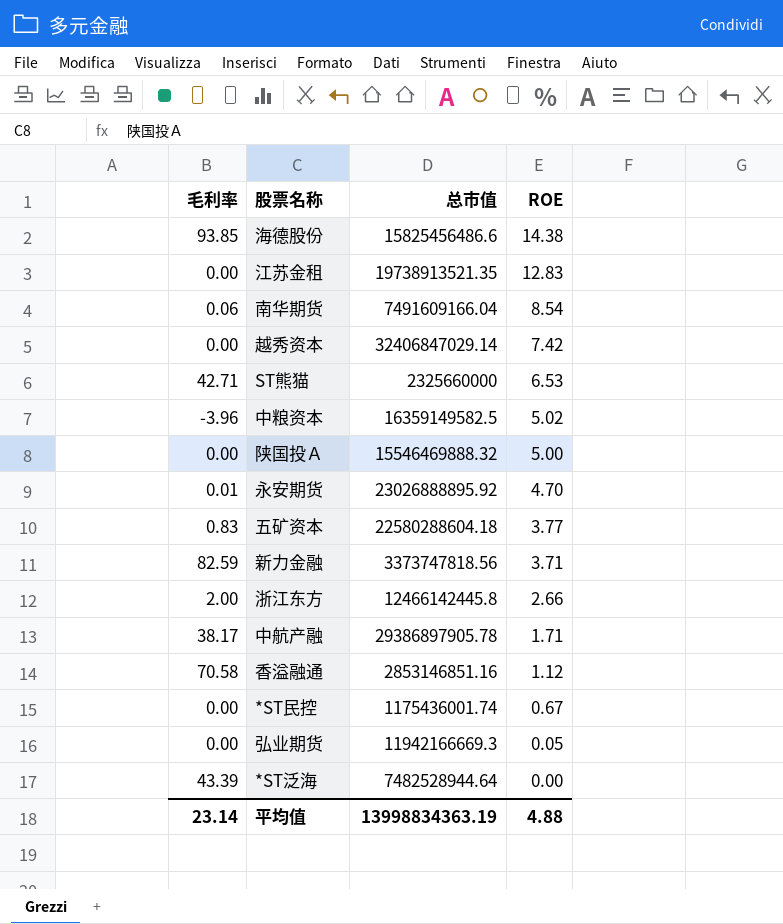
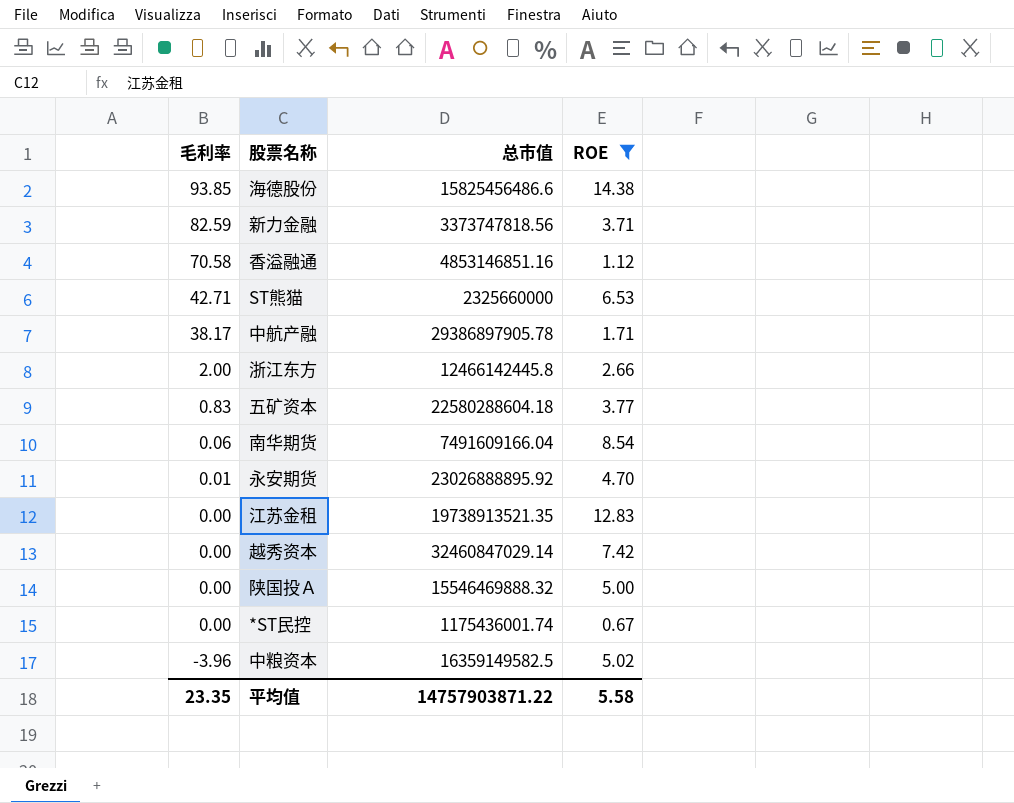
filter: none -> ROE >= 0.67
row order: ROE descending -> 毛利率 descending
香溢融通 | 总市值: 2853146851.16 -> 4853146851.16
越秀资本 | 总市值: 32406847029.14 -> 32460847029.14
平均值 | 毛利率: 23.14 -> 23.35
平均值 | 总市值: 13998834363.19 -> 14757903871.22
平均值 | ROE: 4.88 -> 5.58

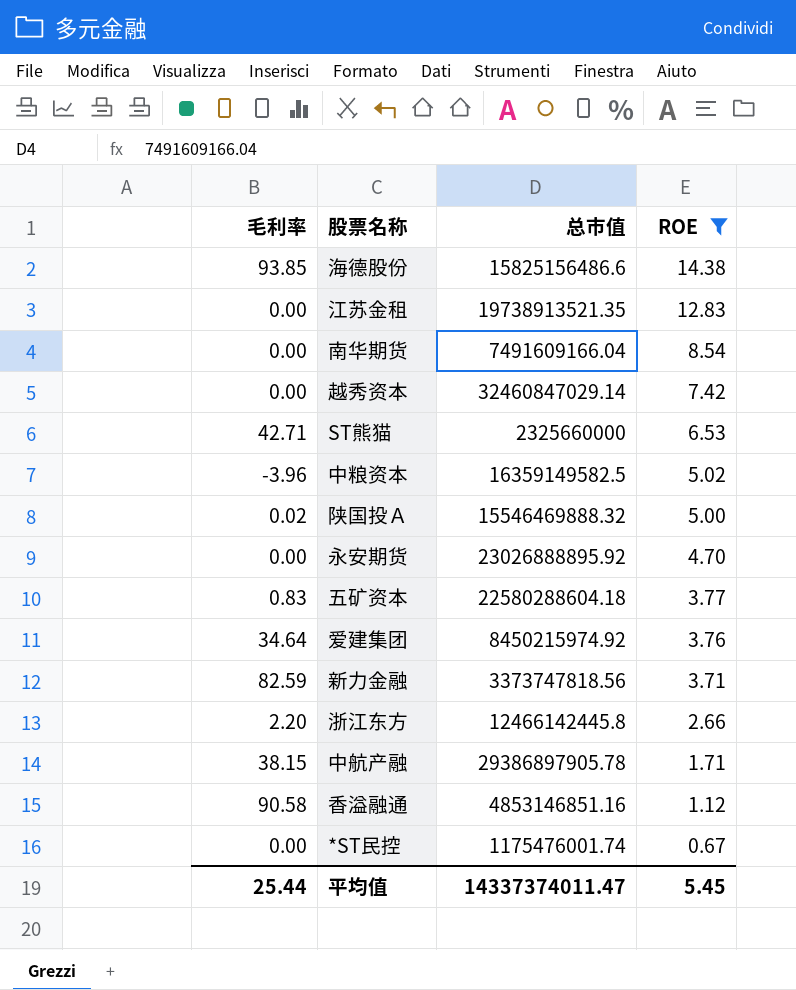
row order: 毛利率 descending -> ROE descending
海德股份 | 总市值: 15825456486.6 -> 15825156486.6
南华期货 | 毛利率: 0.06 -> 0.00
陕国投Ａ | 毛利率: 0.00 -> 0.02
永安期货 | 毛利率: 0.01 -> 0.00
row 爱建集团: none -> 34.64 | 8450215974.92 | 3.76
浙江东方 | 毛利率: 2.00 -> 2.20
中航产融 | 毛利率: 38.17 -> 38.15
香溢融通 | 毛利率: 70.58 -> 90.58
*ST民控 | 总市值: 1175436001.74 -> 1175476001.74
平均值 | 毛利率: 23.35 -> 25.44
平均值 | 总市值: 14757903871.22 -> 14337374011.47
平均值 | ROE: 5.58 -> 5.45

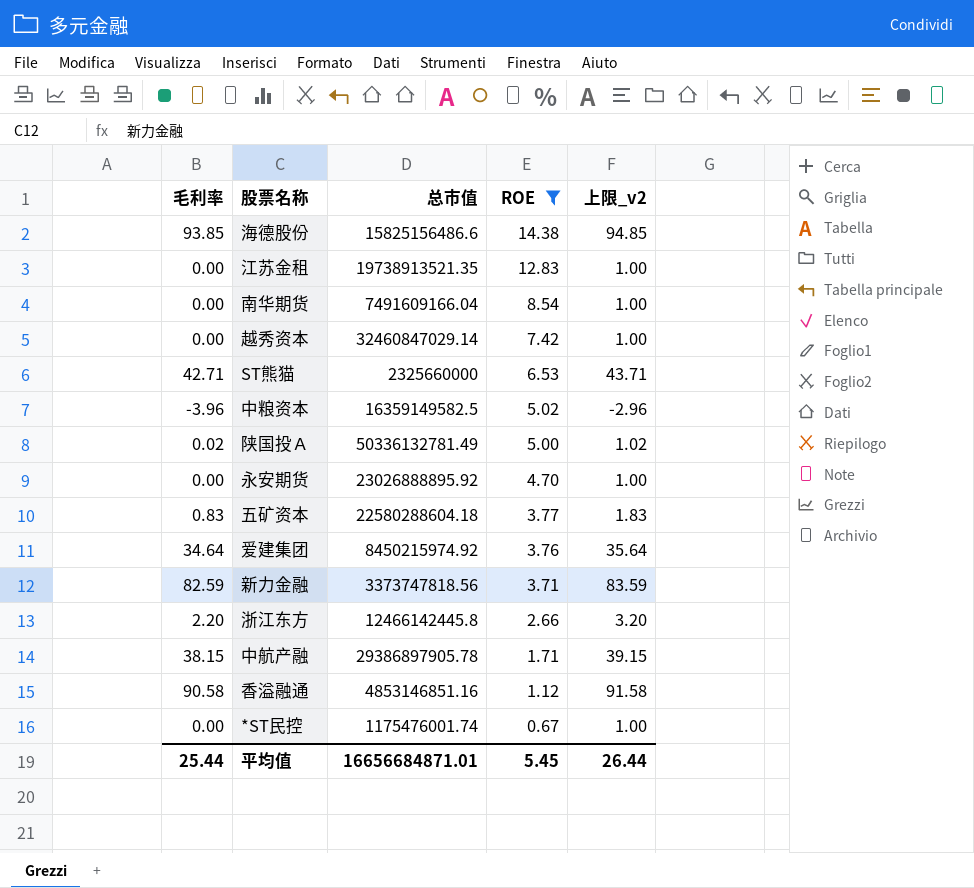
column 上限_v2 | formula: none -> [毛利率] + 1
陕国投Ａ | 总市值: 15546469888.32 -> 50336132781.49
平均值 | 总市值: 14337374011.47 -> 16656684871.01

